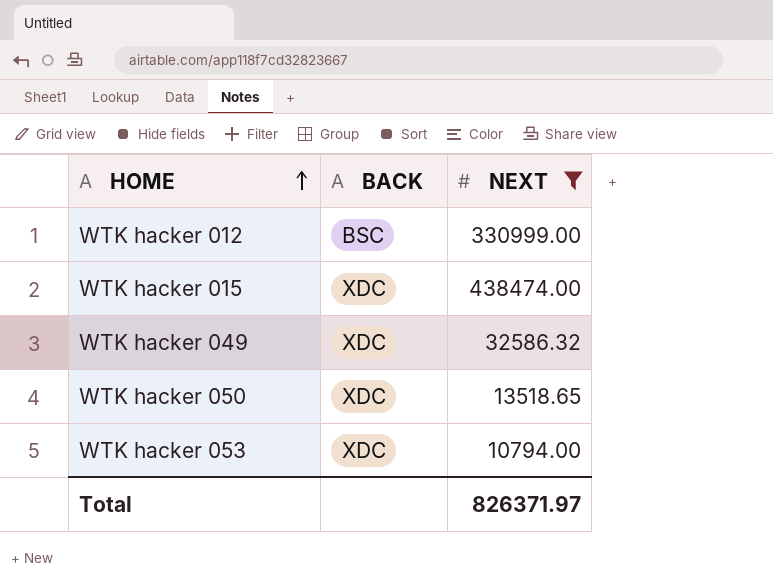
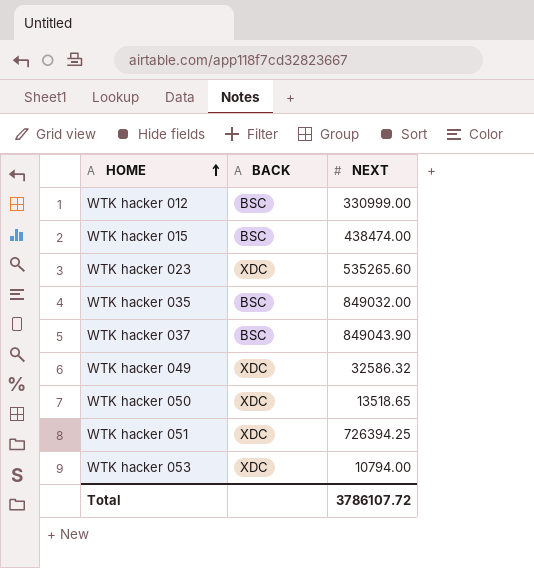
filter: NEXT <= 438474.00 -> none
WTK hacker 015 | BACK: XDC -> BSC
Total | NEXT: 826371.97 -> 3786107.72

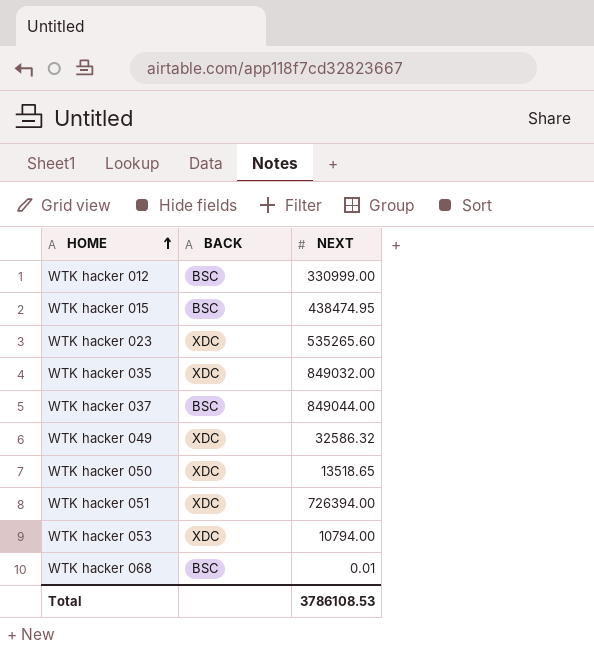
WTK hacker 015 | NEXT: 438474.00 -> 438474.95
WTK hacker 035 | BACK: BSC -> XDC
WTK hacker 037 | NEXT: 849043.90 -> 849044.00
WTK hacker 051 | NEXT: 726394.25 -> 726394.00
row WTK hacker 068: none -> BSC | 0.01
Total | NEXT: 3786107.72 -> 3786108.53

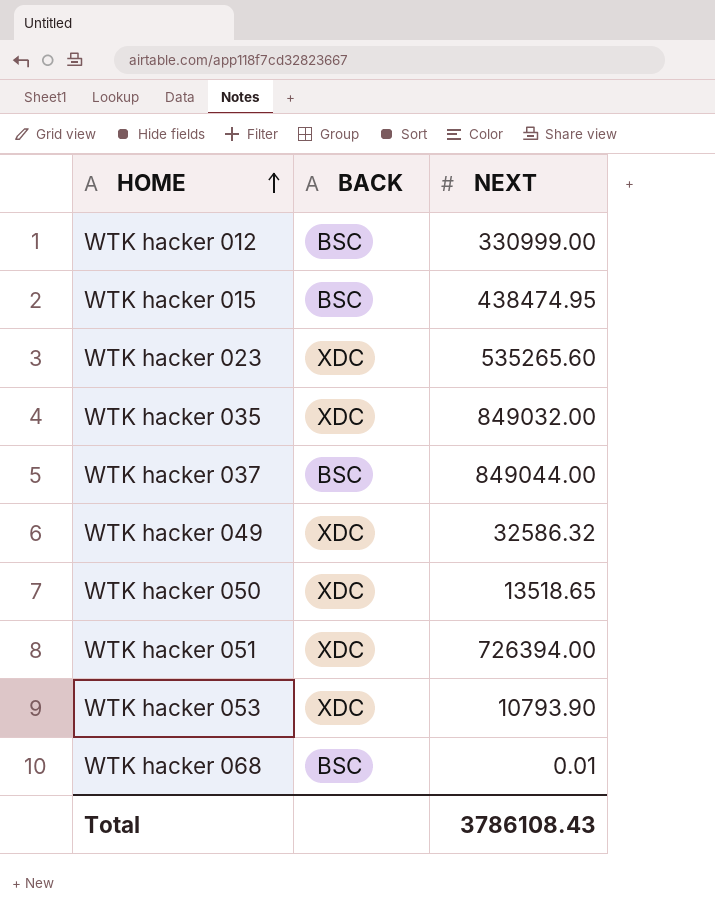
WTK hacker 053 | NEXT: 10794.00 -> 10793.90
Total | NEXT: 3786108.53 -> 3786108.43

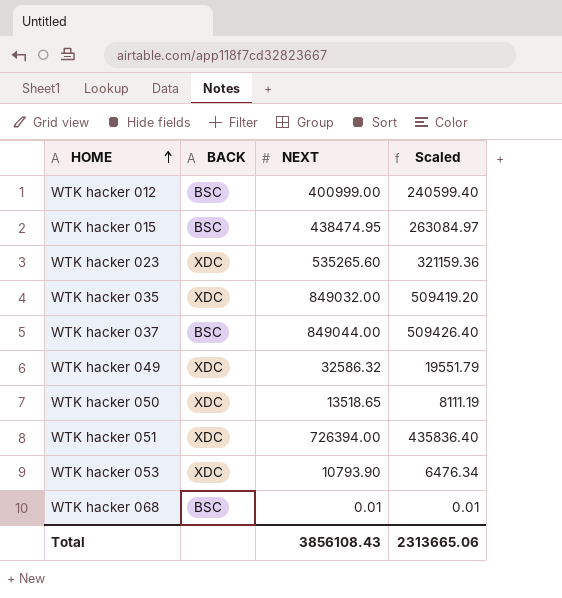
column Scaled | formula: none -> [NEXT] * 0.6
WTK hacker 012 | NEXT: 330999.00 -> 400999.00
Total | NEXT: 3786108.43 -> 3856108.43

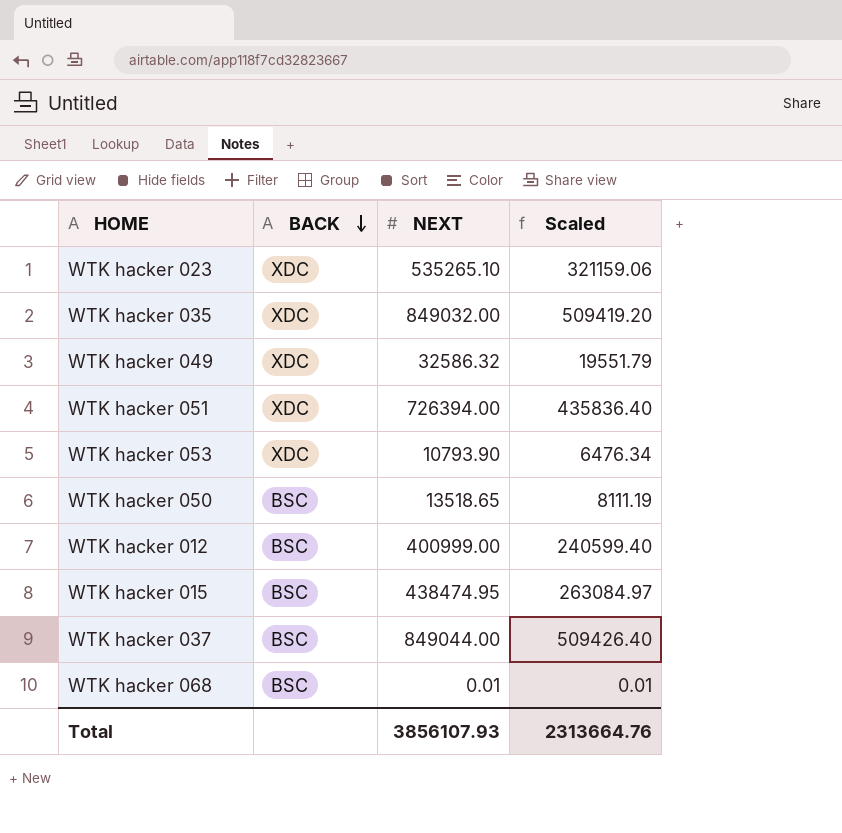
row order: HOME ascending -> BACK descending
WTK hacker 023 | NEXT: 535265.60 -> 535265.10
WTK hacker 023 | Scaled: 321159.36 -> 321159.06
WTK hacker 050 | BACK: XDC -> BSC
Total | NEXT: 3856108.43 -> 3856107.93
Total | Scaled: 2313665.06 -> 2313664.76

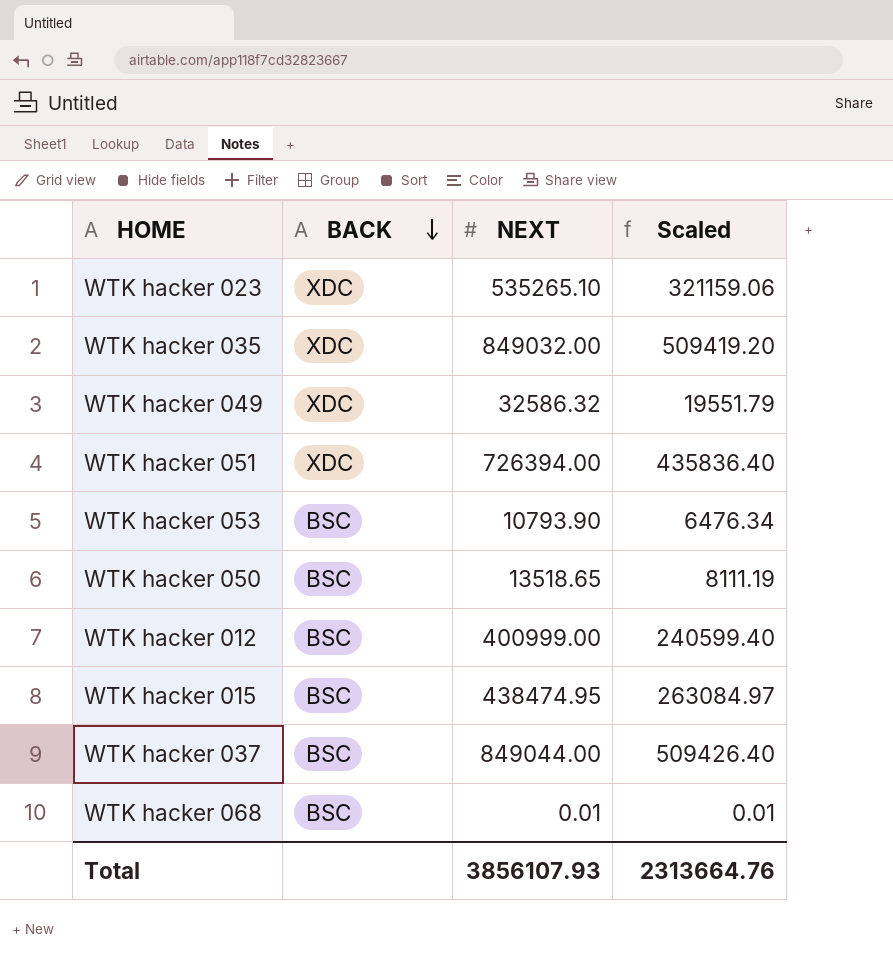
WTK hacker 053 | BACK: XDC -> BSC

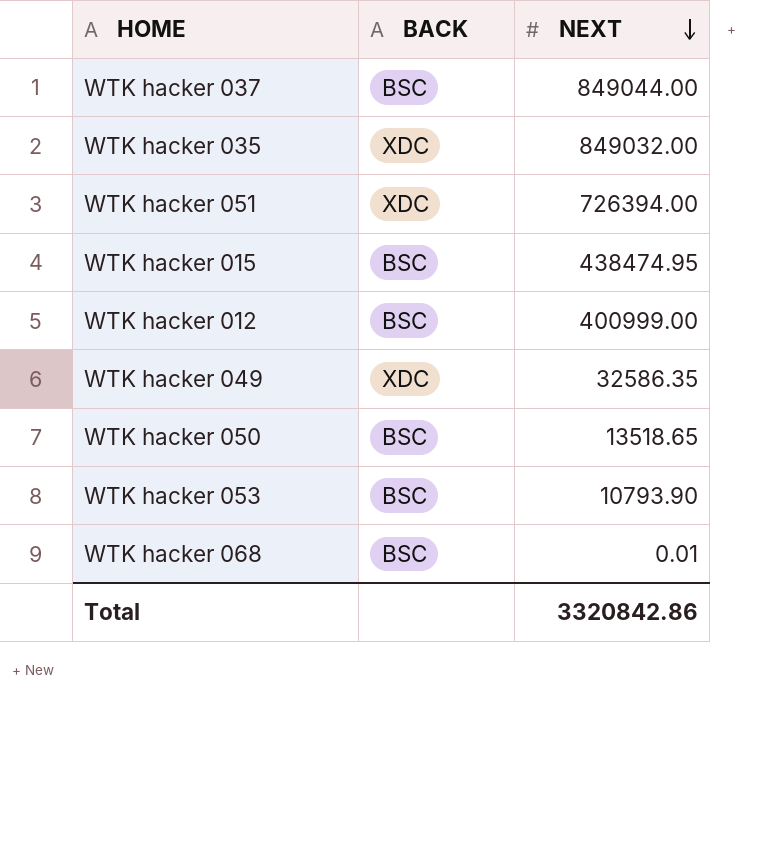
row order: BACK descending -> NEXT descending
column Scaled | formula: [NEXT] * 0.6 -> none
row WTK hacker 023: XDC | 535265.10 | 321159.06 -> none
WTK hacker 049 | NEXT: 32586.32 -> 32586.35
Total | NEXT: 3856107.93 -> 3320842.86

